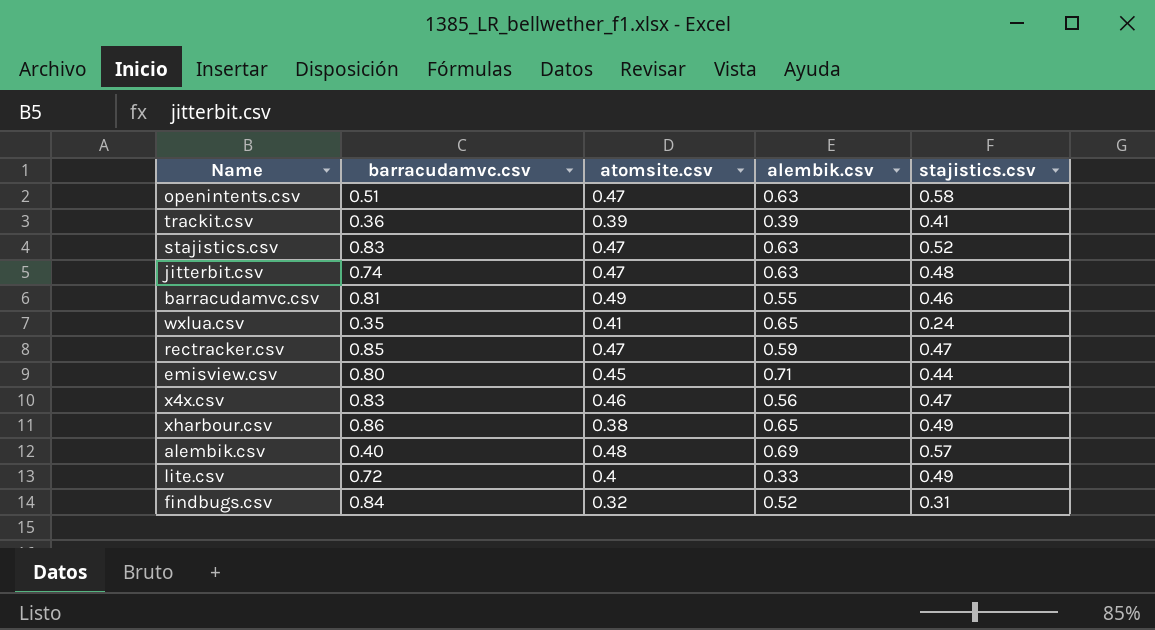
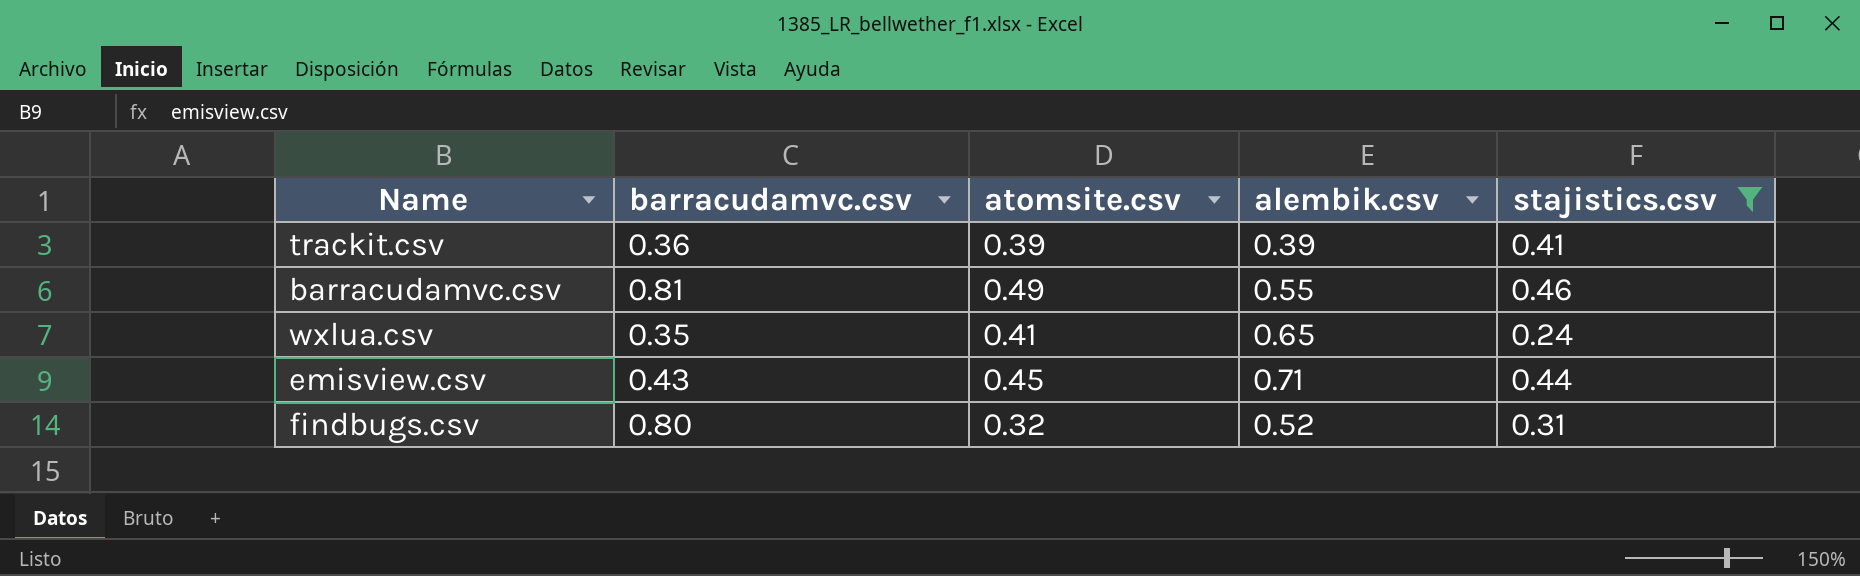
filter: none -> stajistics.csv <= 0.46
emisview.csv | barracudamvc.csv: 0.80 -> 0.43
findbugs.csv | barracudamvc.csv: 0.84 -> 0.80

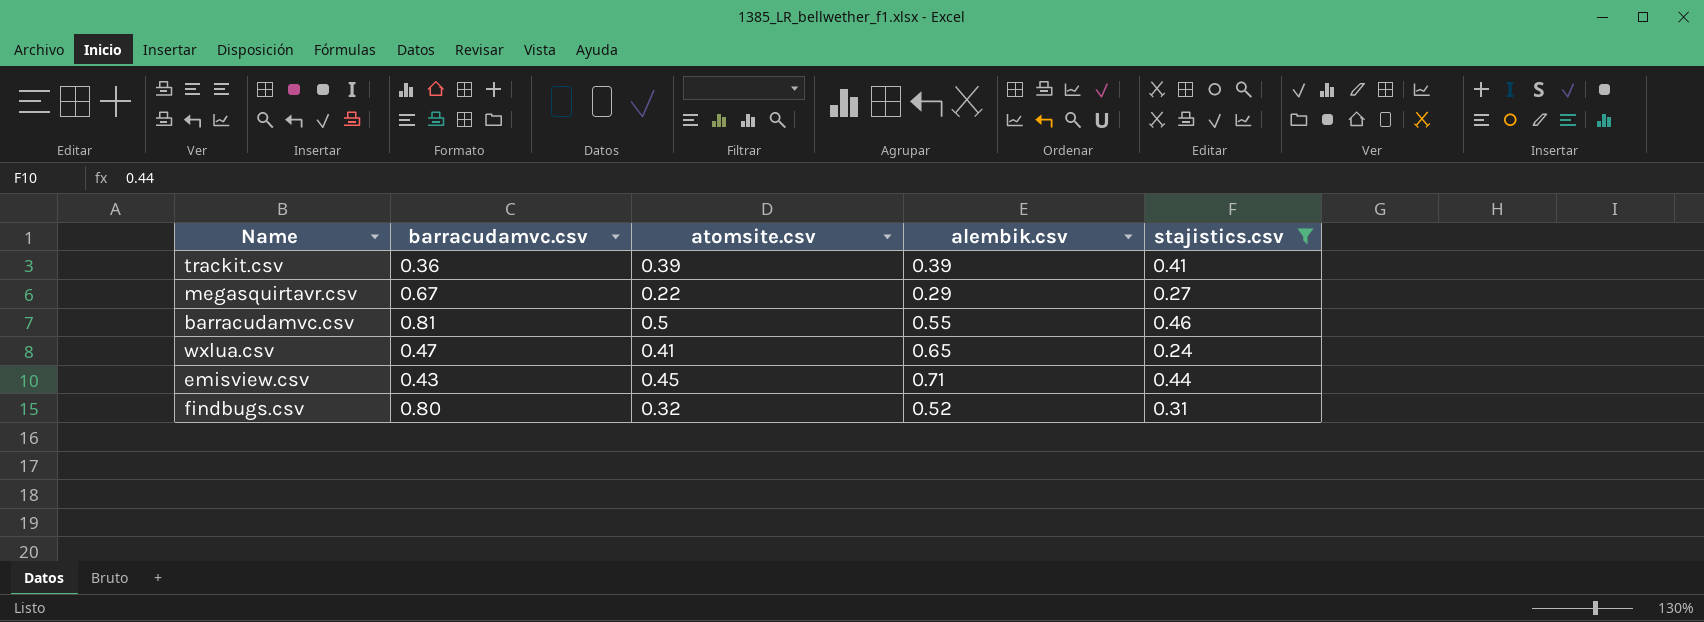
row megasquirtavr.csv: none -> 0.67 | 0.22 | 0.29 | 0.27
barracudamvc.csv | atomsite.csv: 0.49 -> 0.5
wxlua.csv | barracudamvc.csv: 0.35 -> 0.47

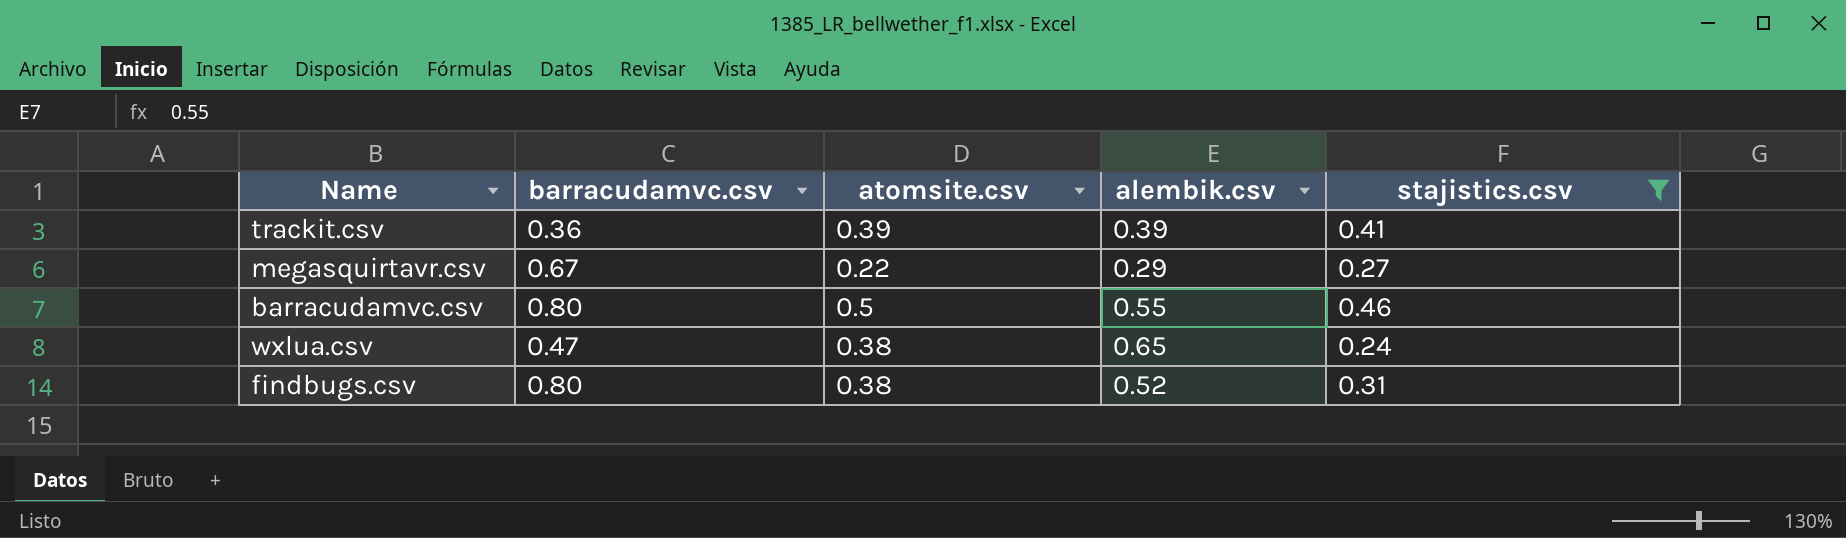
row emisview.csv: 0.43 | 0.45 | 0.71 | 0.44 -> none
barracudamvc.csv | barracudamvc.csv: 0.81 -> 0.80
wxlua.csv | atomsite.csv: 0.41 -> 0.38
findbugs.csv | atomsite.csv: 0.32 -> 0.38

